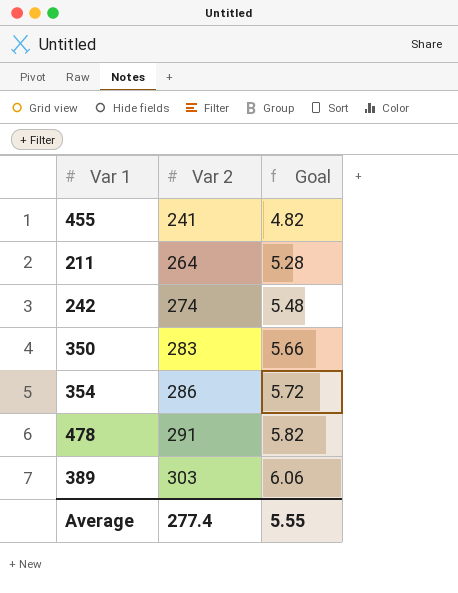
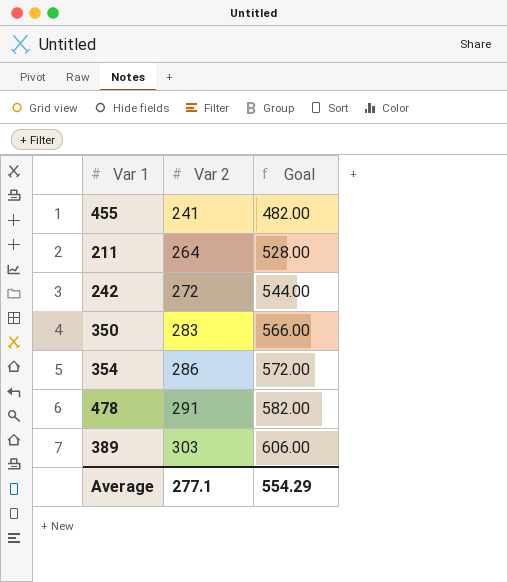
column Goal | formula: [Var 2] * 0.02 -> [Var 2] * 2
242 | Var 2: 274 -> 272
Average | Var 2: 277.4 -> 277.1
Average | Goal: 5.55 -> 554.29

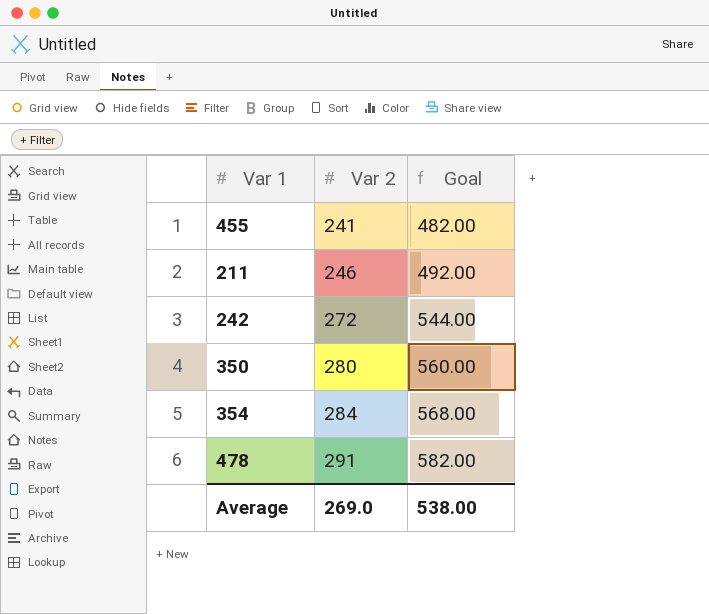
row 389: 303 | 606.00 -> none
211 | Var 2: 264 -> 246
211 | Goal: 528.00 -> 492.00
350 | Var 2: 283 -> 280
350 | Goal: 566.00 -> 560.00
354 | Var 2: 286 -> 284
354 | Goal: 572.00 -> 568.00
Average | Var 2: 277.1 -> 269.0
Average | Goal: 554.29 -> 538.00

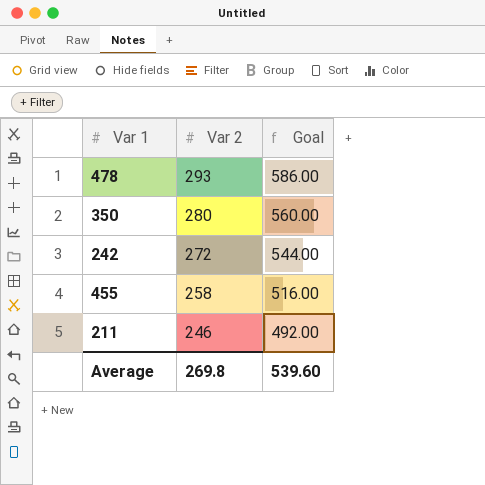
row order: Var 2 ascending -> Var 2 descending
row 354: 284 | 568.00 -> none
478 | Var 2: 291 -> 293
478 | Goal: 582.00 -> 586.00
455 | Var 2: 241 -> 258
455 | Goal: 482.00 -> 516.00
Average | Var 2: 269.0 -> 269.8
Average | Goal: 538.00 -> 539.60

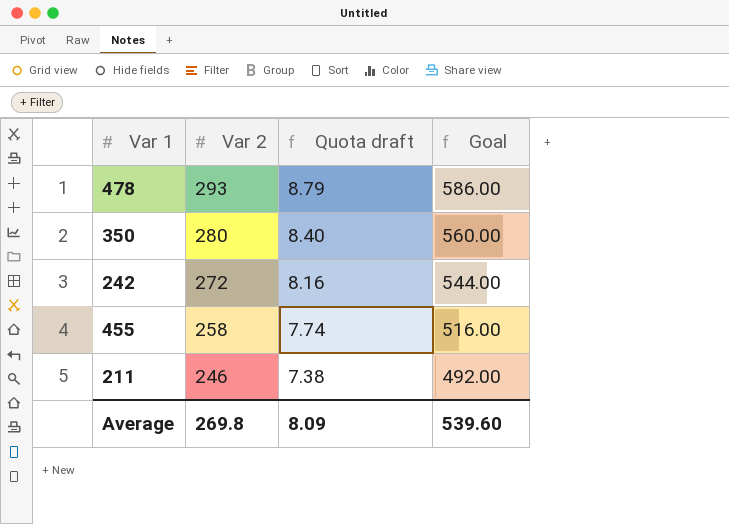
column Quota draft | formula: none -> [Var 2] * 0.03

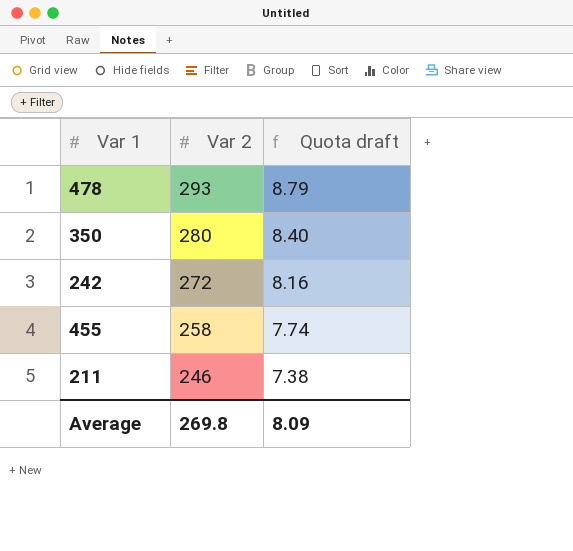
column Goal | formula: [Var 2] * 2 -> none

